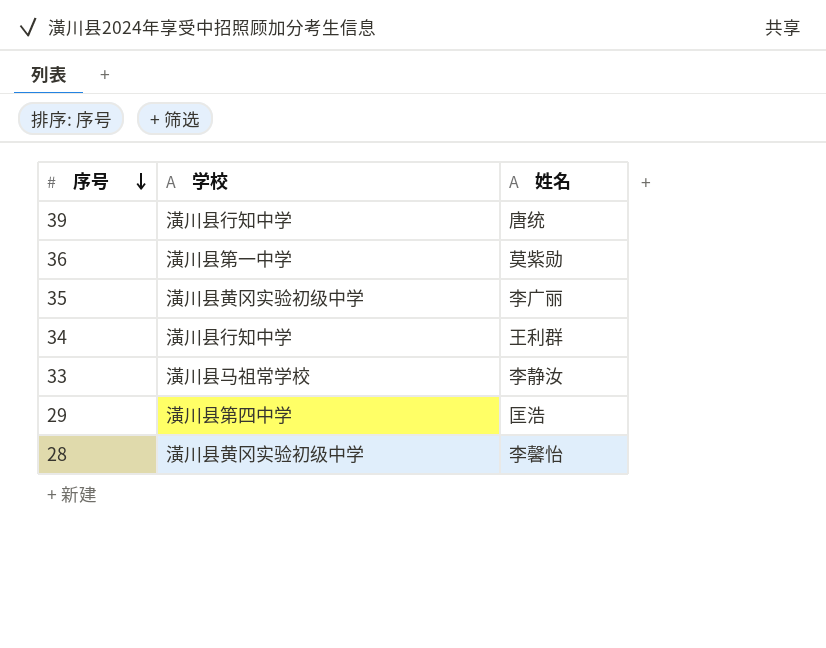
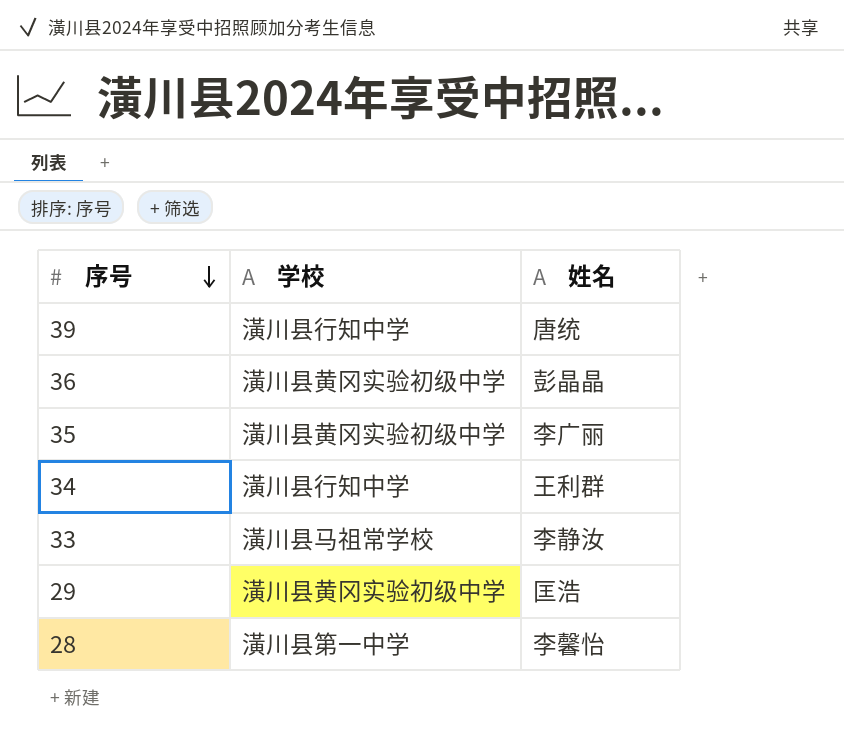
36 | 学校: 潢川县第一中学 -> 潢川县黄冈实验初级中学
36 | 姓名: 莫紫勋 -> 彭晶晶
29 | 学校: 潢川县第四中学 -> 潢川县黄冈实验初级中学
28 | 学校: 潢川县黄冈实验初级中学 -> 潢川县第一中学

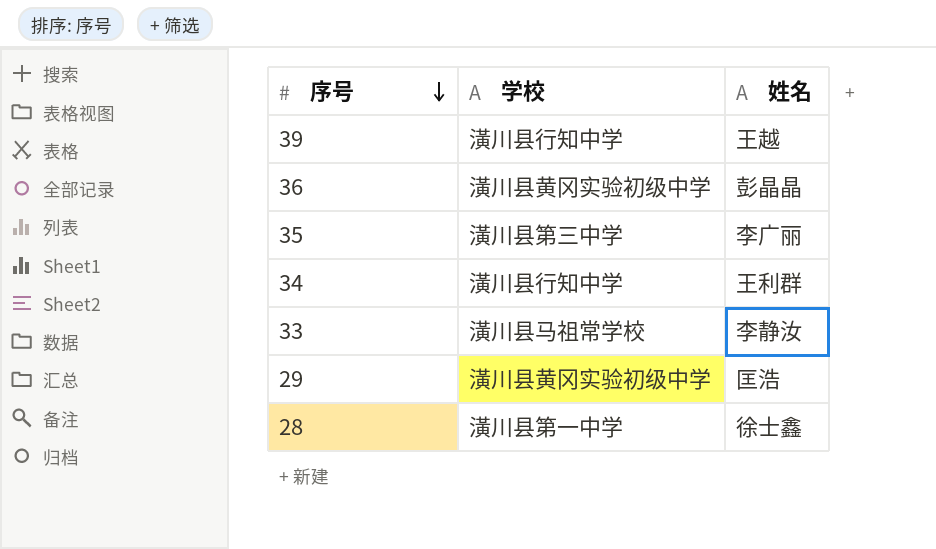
39 | 姓名: 唐统 -> 王越
35 | 学校: 潢川县黄冈实验初级中学 -> 潢川县第三中学
28 | 姓名: 李馨怡 -> 徐士鑫

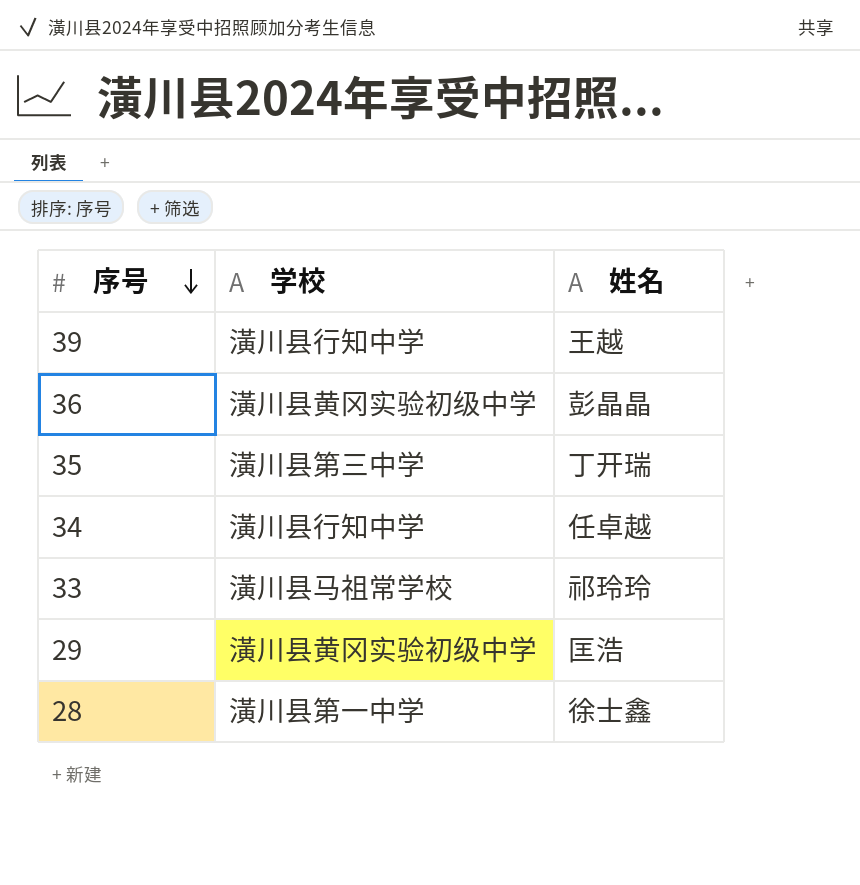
35 | 姓名: 李广丽 -> 丁开瑞
34 | 姓名: 王利群 -> 任卓越
33 | 姓名: 李静汝 -> 祁玲玲

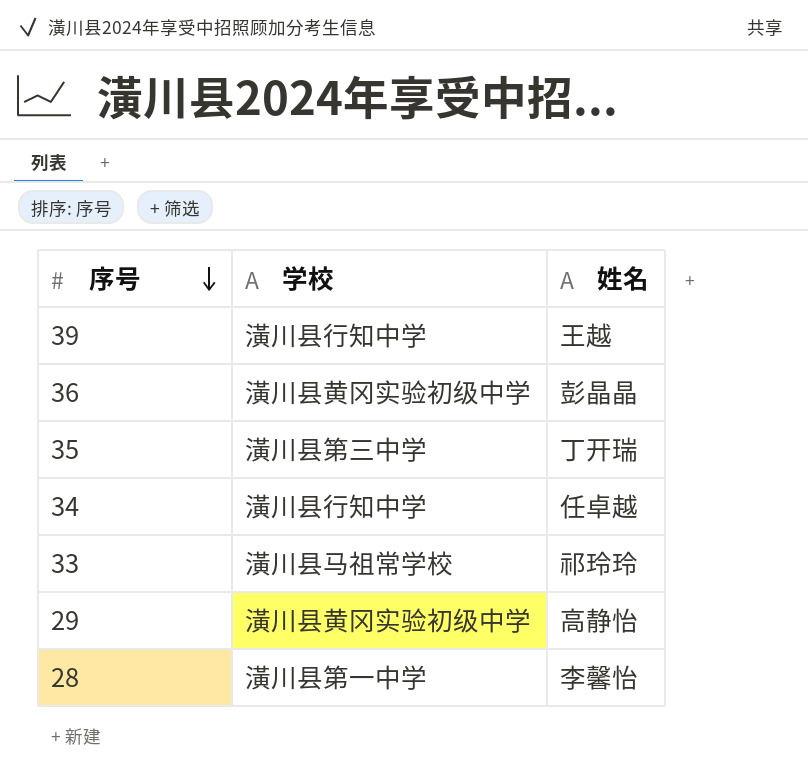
29 | 姓名: 匡浩 -> 高静怡
28 | 姓名: 徐士鑫 -> 李馨怡

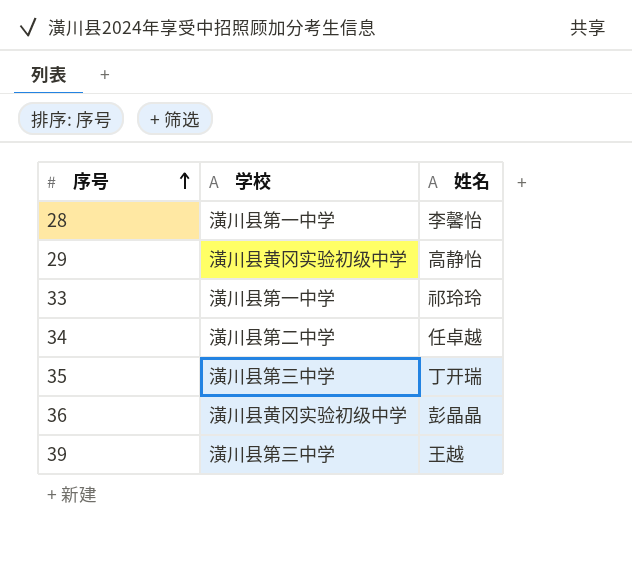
row order: 序号 descending -> 序号 ascending
33 | 学校: 潢川县马祖常学校 -> 潢川县第一中学
34 | 学校: 潢川县行知中学 -> 潢川县第二中学
39 | 学校: 潢川县行知中学 -> 潢川县第三中学

